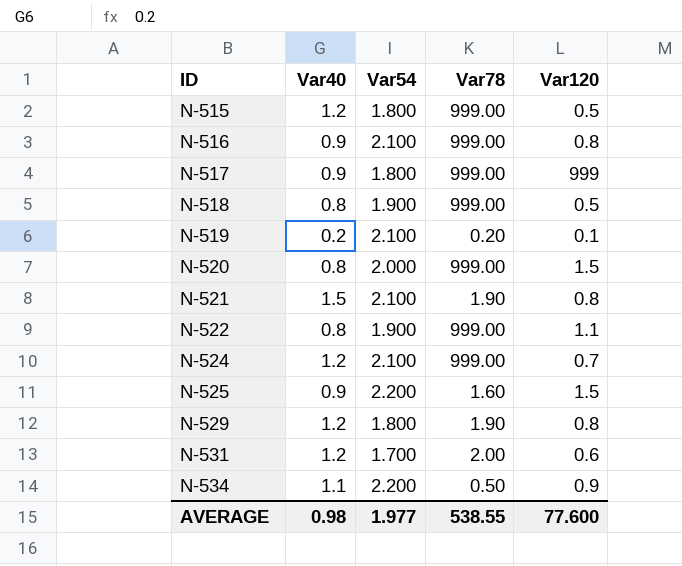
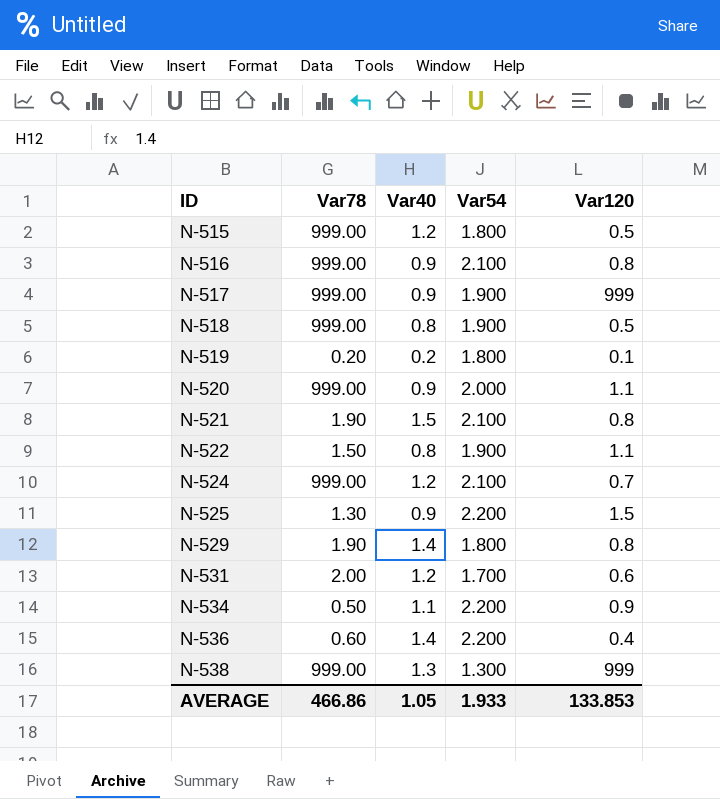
column Var78 | position: 4 -> 2
N-517 | Var54: 1.800 -> 1.900
N-519 | Var54: 2.100 -> 1.800
N-520 | Var40: 0.8 -> 0.9
N-520 | Var120: 1.5 -> 1.1
N-522 | Var78: 999.00 -> 1.50
N-525 | Var78: 1.60 -> 1.30
N-529 | Var40: 1.2 -> 1.4
row N-536: none -> 0.60 | 1.4 | 2.200 | 0.4
row N-538: none -> 999.00 | 1.3 | 1.300 | 999
AVERAGE | Var78: 538.55 -> 466.86
AVERAGE | Var40: 0.98 -> 1.05
AVERAGE | Var54: 1.977 -> 1.933
AVERAGE | Var120: 77.600 -> 133.853

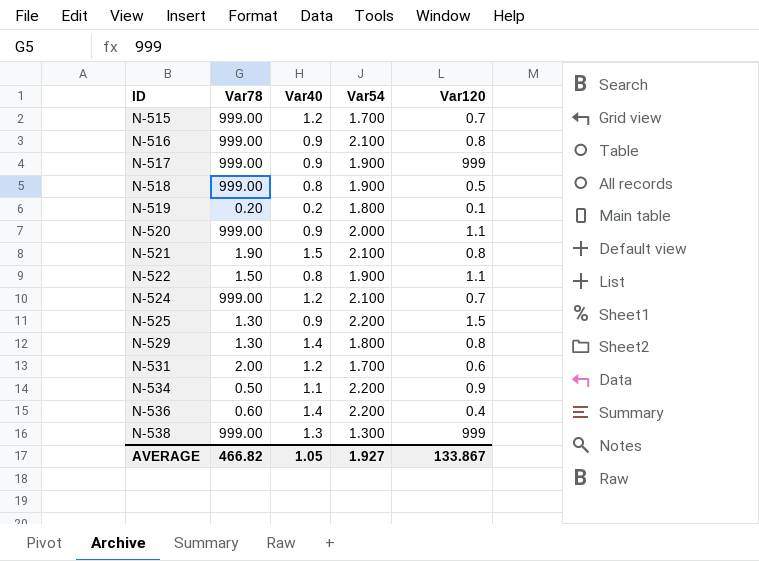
N-515 | Var54: 1.800 -> 1.700
N-515 | Var120: 0.5 -> 0.7
N-529 | Var78: 1.90 -> 1.30
AVERAGE | Var78: 466.86 -> 466.82
AVERAGE | Var54: 1.933 -> 1.927
AVERAGE | Var120: 133.853 -> 133.867

